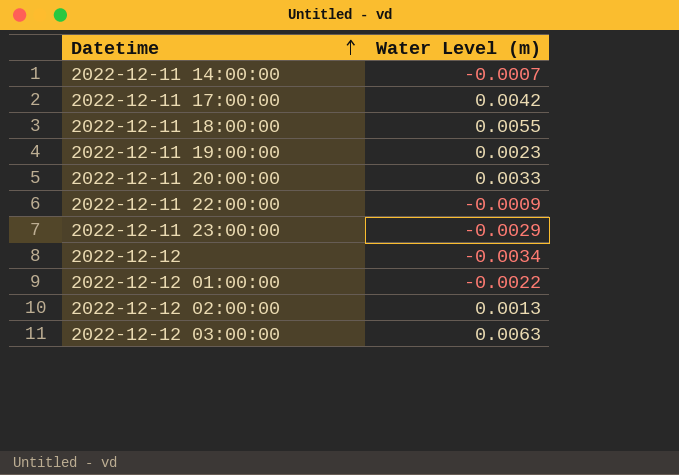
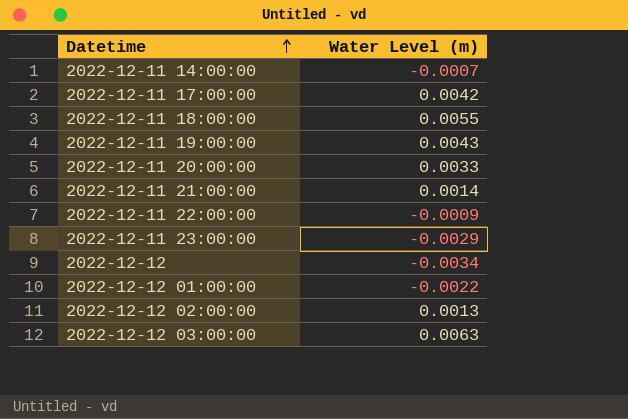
2022-12-11 19:00:00 | Water Level (m): 0.0023 -> 0.0043
row 2022-12-11 21:00:00: none -> 0.0014

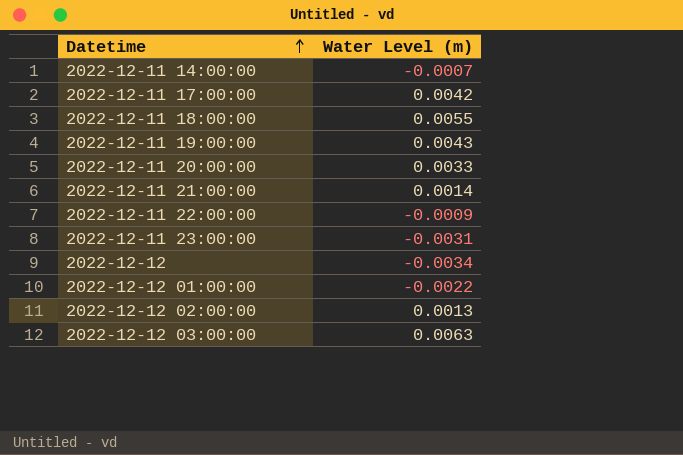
2022-12-11 23:00:00 | Water Level (m): -0.0029 -> -0.0031

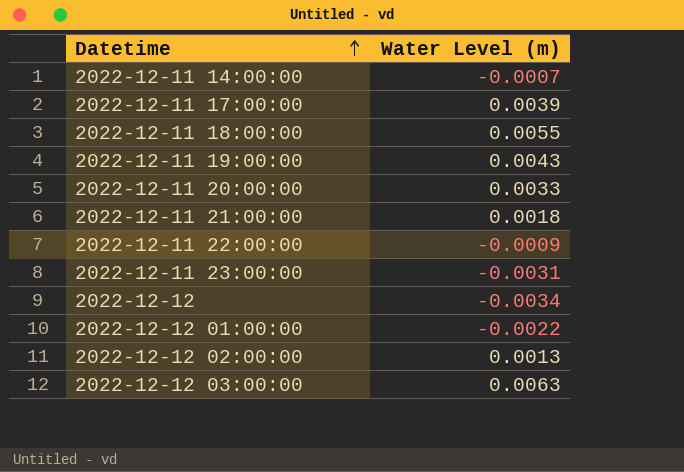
2022-12-11 17:00:00 | Water Level (m): 0.0042 -> 0.0039
2022-12-11 21:00:00 | Water Level (m): 0.0014 -> 0.0018

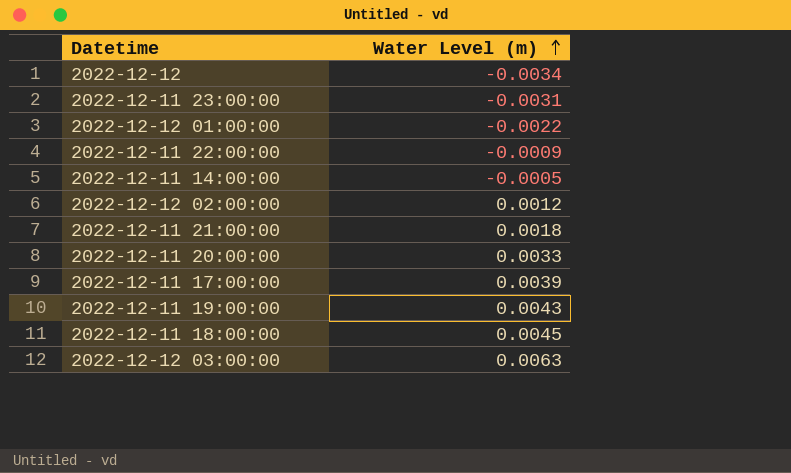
row order: Datetime ascending -> Water Level (m) ascending
2022-12-11 14:00:00 | Water Level (m): -0.0007 -> -0.0005
2022-12-12 02:00:00 | Water Level (m): 0.0013 -> 0.0012
2022-12-11 18:00:00 | Water Level (m): 0.0055 -> 0.0045

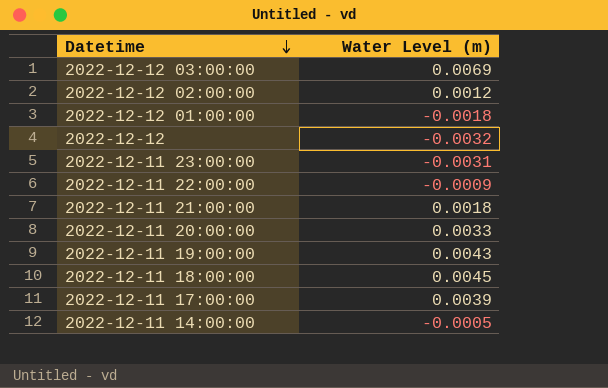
row order: Water Level (m) ascending -> Datetime descending
2022-12-12 03:00:00 | Water Level (m): 0.0063 -> 0.0069
2022-12-12 01:00:00 | Water Level (m): -0.0022 -> -0.0018
2022-12-12 | Water Level (m): -0.0034 -> -0.0032

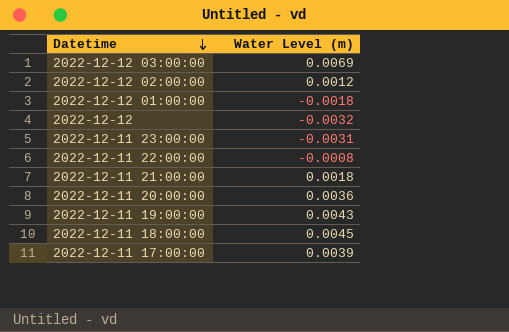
row 2022-12-11 14:00:00: -0.0005 -> none
2022-12-11 22:00:00 | Water Level (m): -0.0009 -> -0.0008
2022-12-11 20:00:00 | Water Level (m): 0.0033 -> 0.0036

